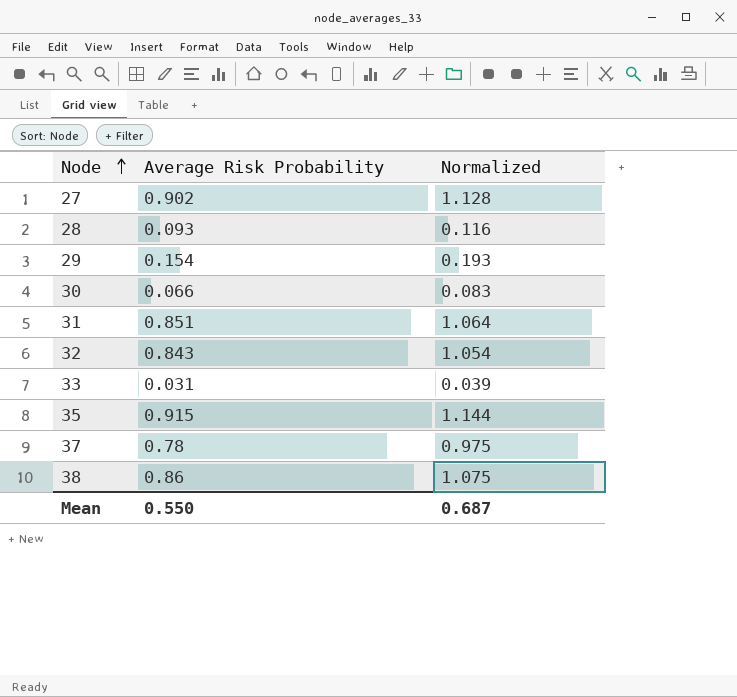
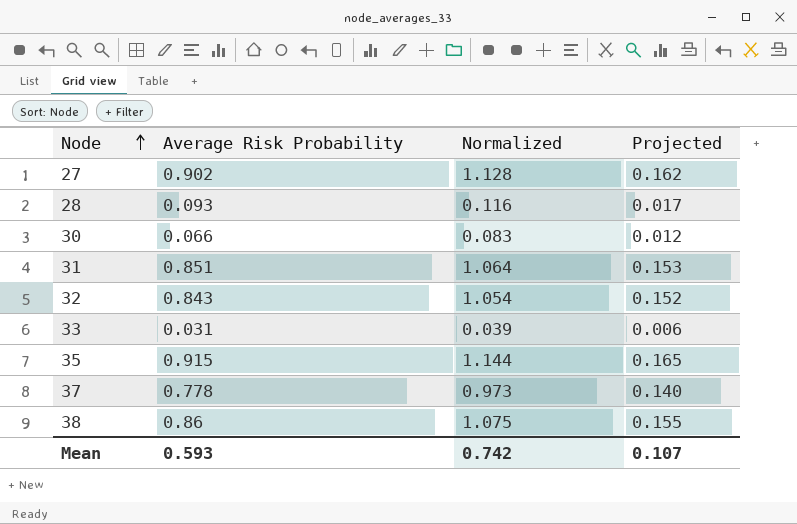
column Projected | formula: none -> [Average Risk Probability] * 0.18
row 29: 0.154 | 0.193 -> none
37 | Average Risk Probability: 0.78 -> 0.778
37 | Normalized: 0.975 -> 0.973
Mean | Average Risk Probability: 0.550 -> 0.593
Mean | Normalized: 0.687 -> 0.742

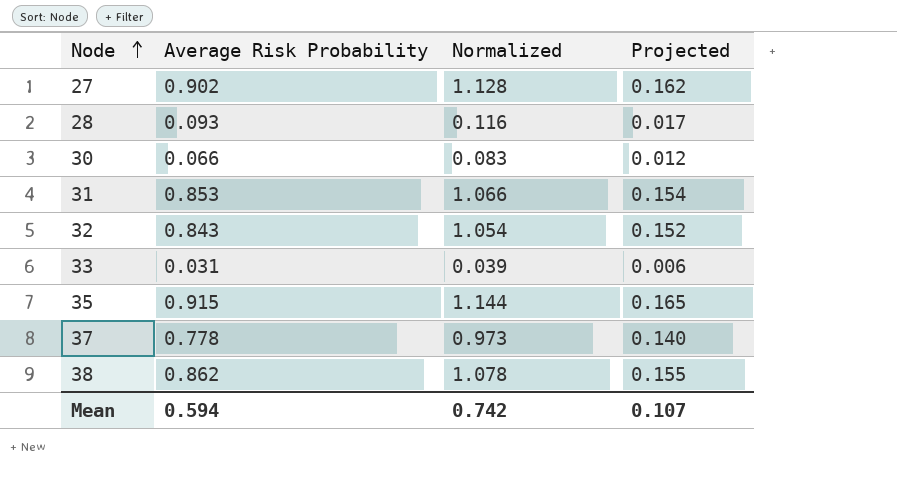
31 | Average Risk Probability: 0.851 -> 0.853
31 | Normalized: 1.064 -> 1.066
31 | Projected: 0.153 -> 0.154
38 | Average Risk Probability: 0.86 -> 0.862
38 | Normalized: 1.075 -> 1.078
Mean | Average Risk Probability: 0.593 -> 0.594

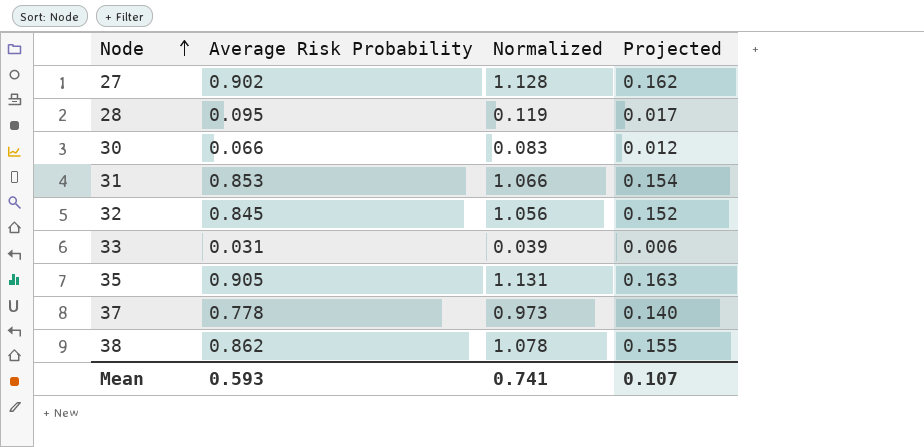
28 | Average Risk Probability: 0.093 -> 0.095
28 | Normalized: 0.116 -> 0.119
32 | Average Risk Probability: 0.843 -> 0.845
32 | Normalized: 1.054 -> 1.056
35 | Average Risk Probability: 0.915 -> 0.905
35 | Normalized: 1.144 -> 1.131
35 | Projected: 0.165 -> 0.163
Mean | Average Risk Probability: 0.594 -> 0.593
Mean | Normalized: 0.742 -> 0.741

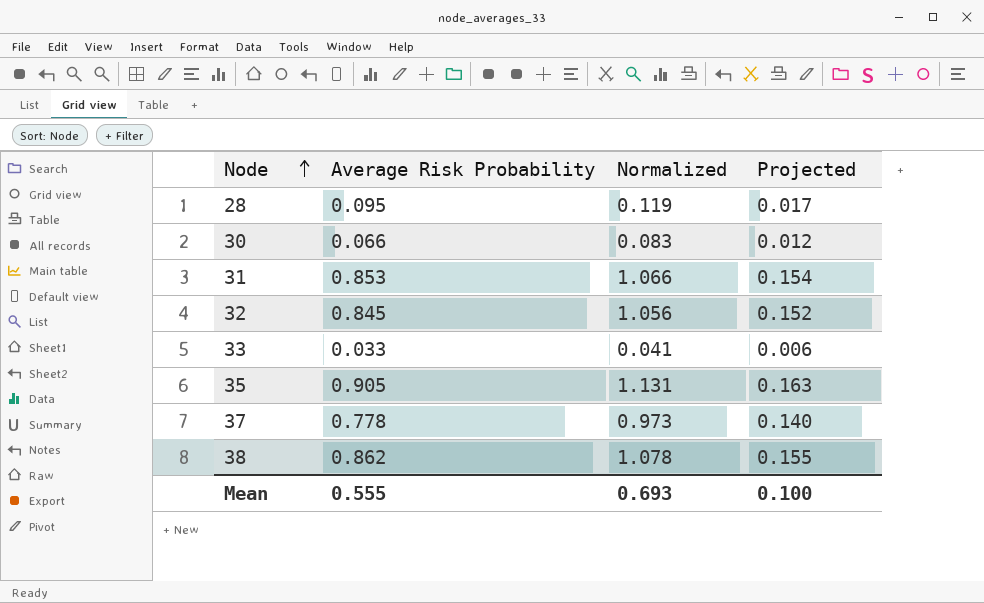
row 27: 0.902 | 1.128 | 0.162 -> none
33 | Average Risk Probability: 0.031 -> 0.033
33 | Normalized: 0.039 -> 0.041
Mean | Average Risk Probability: 0.593 -> 0.555
Mean | Normalized: 0.741 -> 0.693
Mean | Projected: 0.107 -> 0.100

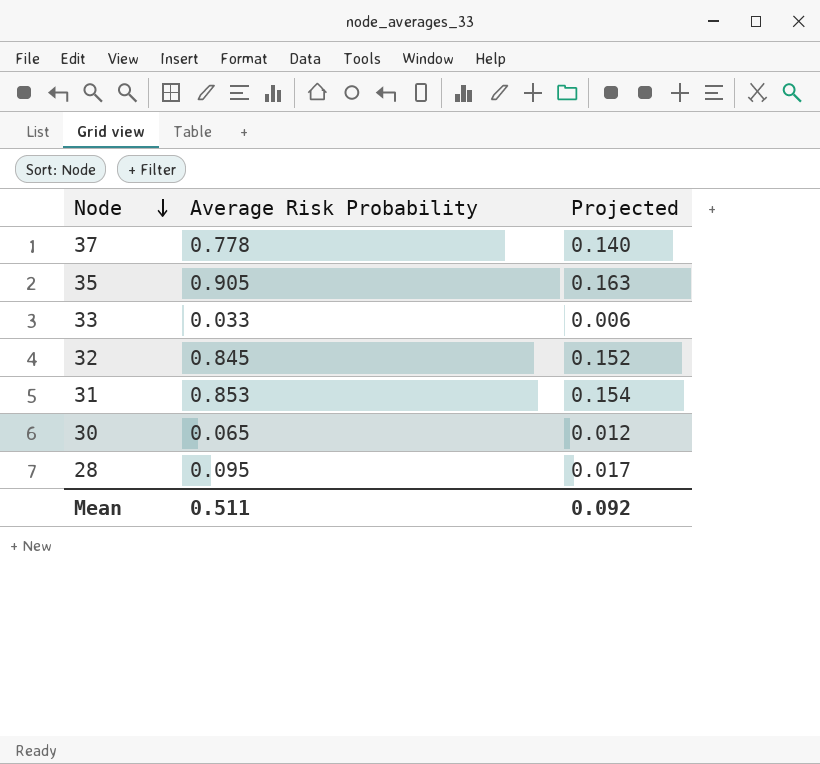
row order: Node ascending -> Node descending
column Normalized | formula: [Average Risk Probability] * 1.25 -> none
row 38: 0.862 | 1.078 | 0.155 -> none
30 | Average Risk Probability: 0.066 -> 0.065
Mean | Average Risk Probability: 0.555 -> 0.511
Mean | Projected: 0.100 -> 0.092

